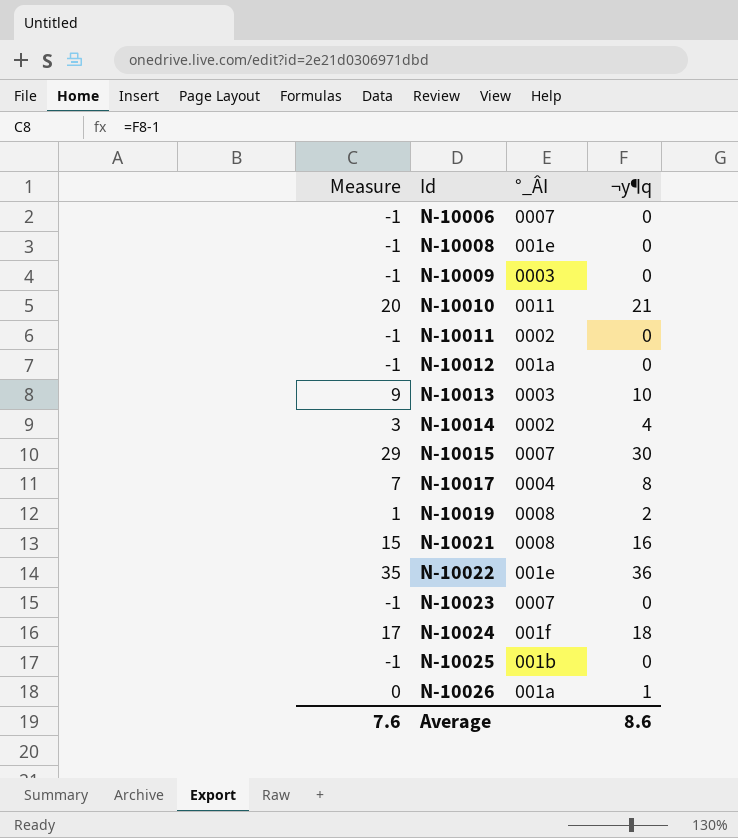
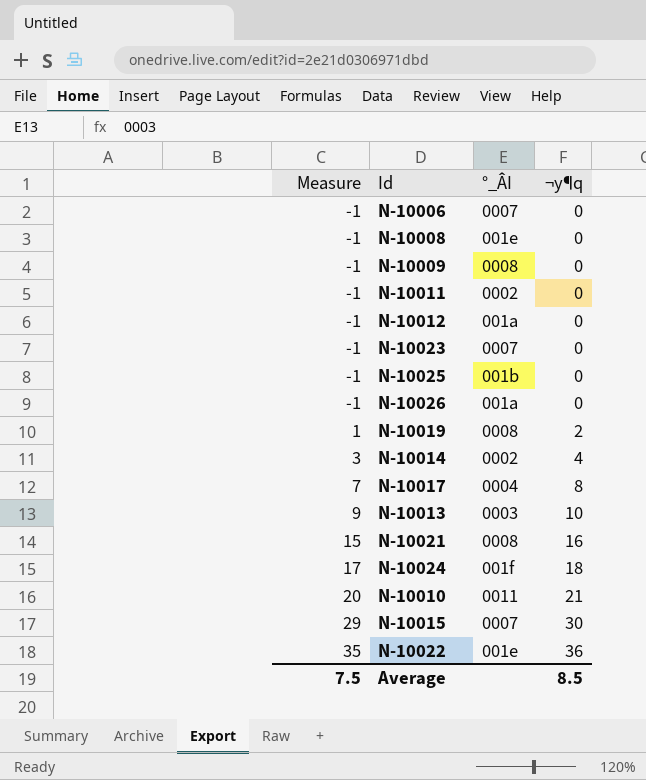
row order: Id ascending -> Measure ascending
N-10009 | °_ÂI: 0003 -> 0008
N-10026 | Measure: 0 -> -1
N-10026 | ¬y¶q: 1 -> 0
Average | Measure: 7.6 -> 7.5
Average | ¬y¶q: 8.6 -> 8.5

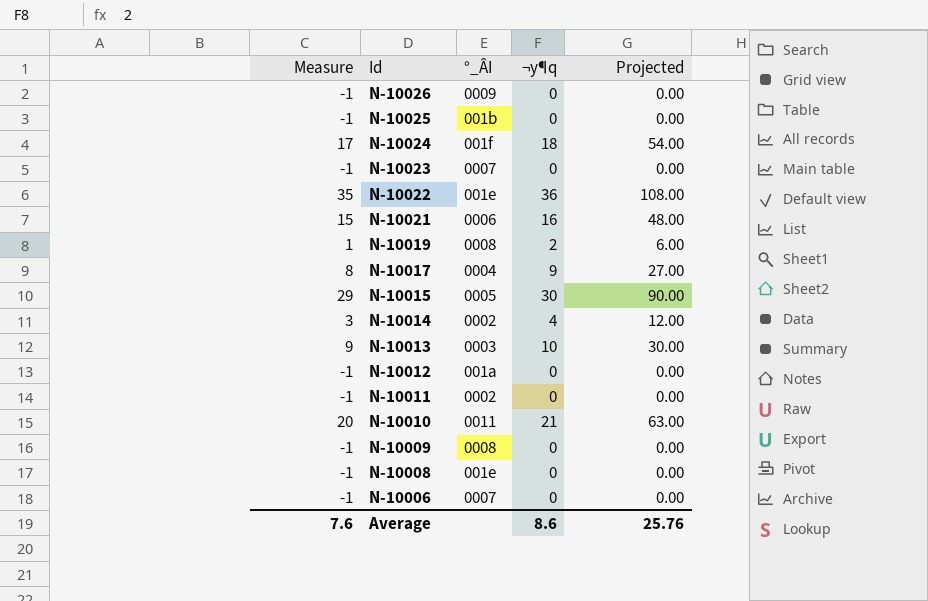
row order: Measure ascending -> Id descending
column Projected | formula: none -> [¬y¶q] * 3
N-10026 | °_ÂI: 001a -> 0009
N-10021 | °_ÂI: 0008 -> 0006
N-10017 | Measure: 7 -> 8
N-10017 | ¬y¶q: 8 -> 9
N-10015 | °_ÂI: 0007 -> 0005
Average | Measure: 7.5 -> 7.6
Average | ¬y¶q: 8.5 -> 8.6

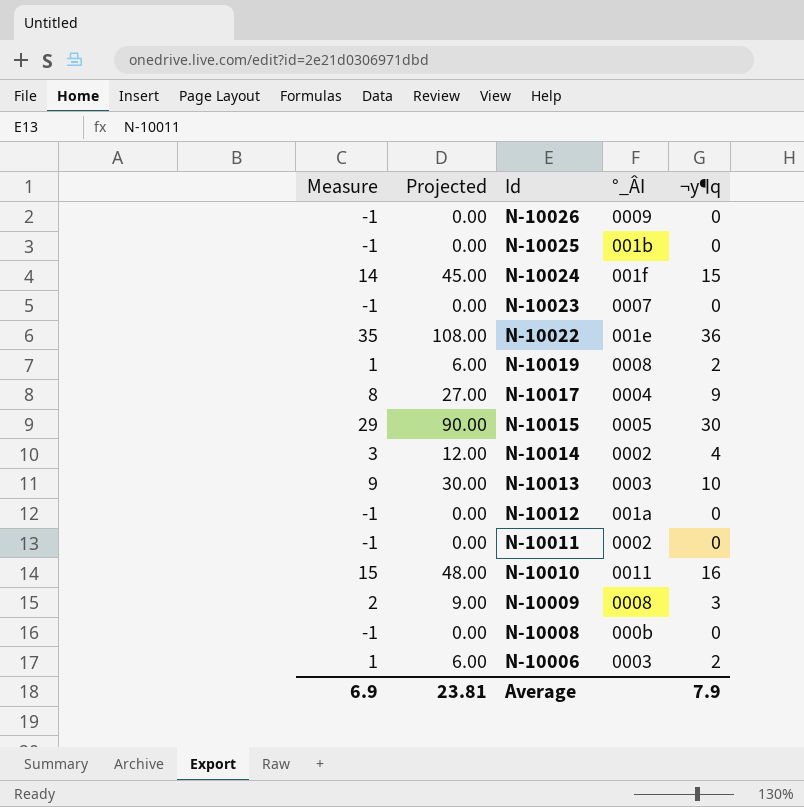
column Projected | position: 5 -> 2
row N-10021: 15 | 0006 | 16 | 48.00 -> none
N-10024 | Measure: 17 -> 14
N-10024 | Projected: 54.00 -> 45.00
N-10024 | ¬y¶q: 18 -> 15
N-10010 | Measure: 20 -> 15
N-10010 | Projected: 63.00 -> 48.00
N-10010 | ¬y¶q: 21 -> 16
N-10009 | Measure: -1 -> 2
N-10009 | Projected: 0.00 -> 9.00
N-10009 | ¬y¶q: 0 -> 3
N-10008 | °_ÂI: 001e -> 000b
N-10006 | Measure: -1 -> 1
N-10006 | Projected: 0.00 -> 6.00
N-10006 | °_ÂI: 0007 -> 0003
N-10006 | ¬y¶q: 0 -> 2
Average | Measure: 7.6 -> 6.9
Average | Projected: 25.76 -> 23.81
Average | ¬y¶q: 8.6 -> 7.9

